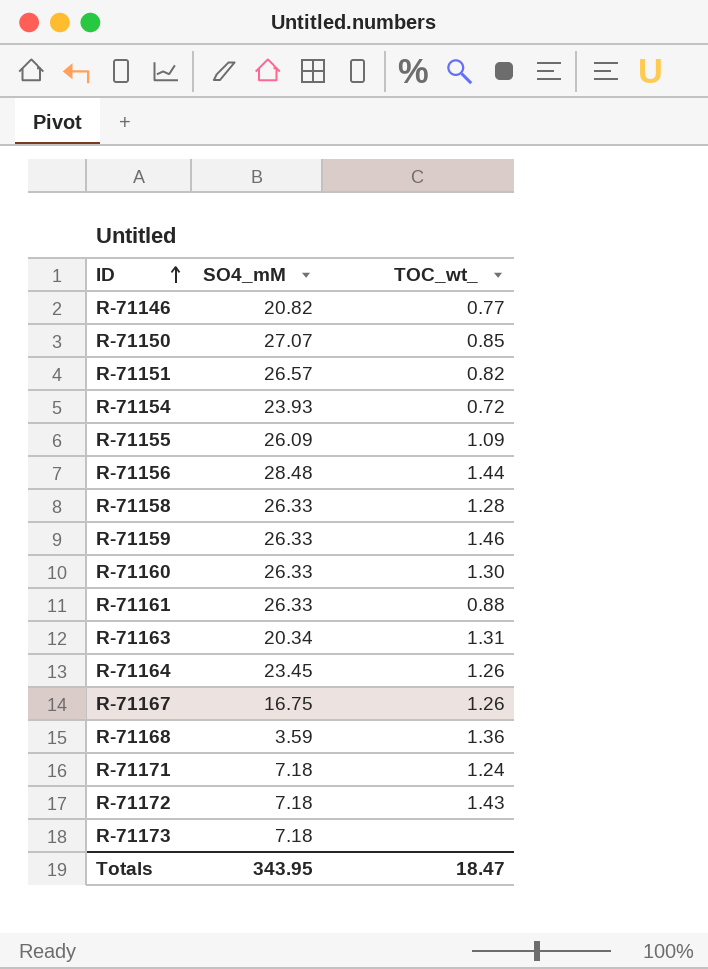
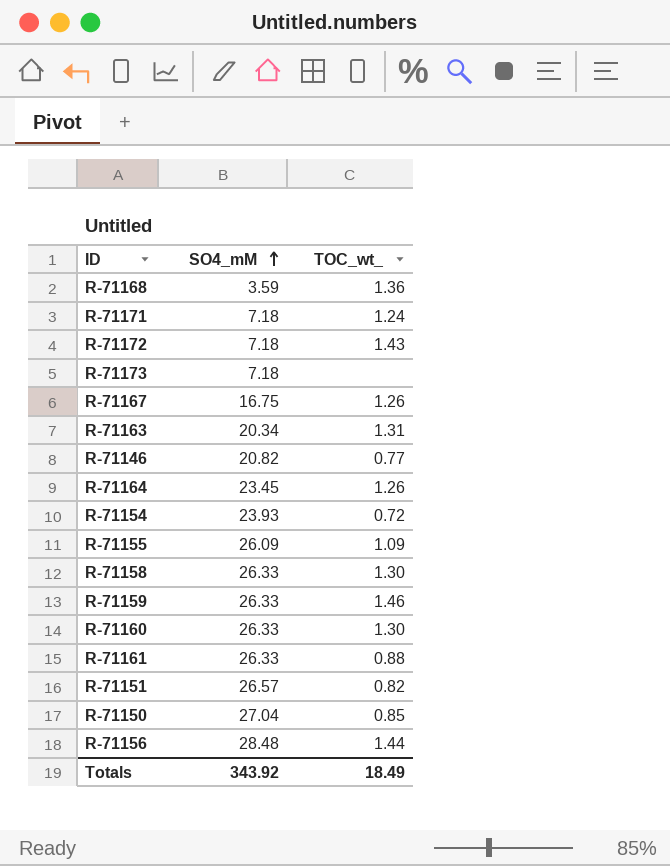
row order: ID ascending -> SO4_mM ascending
R-71158 | TOC_wt_: 1.28 -> 1.30
R-71150 | SO4_mM: 27.07 -> 27.04
Totals | SO4_mM: 343.95 -> 343.92
Totals | TOC_wt_: 18.47 -> 18.49

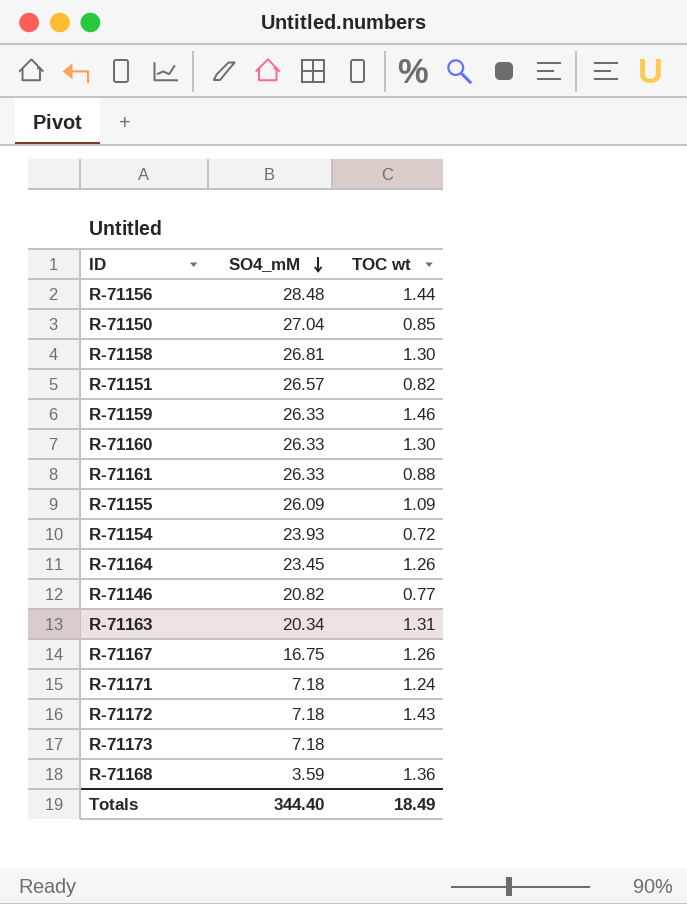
row order: SO4_mM ascending -> SO4_mM descending
column name: TOC_wt_ -> TOC wt
R-71158 | SO4_mM: 26.33 -> 26.81
Totals | SO4_mM: 343.92 -> 344.40

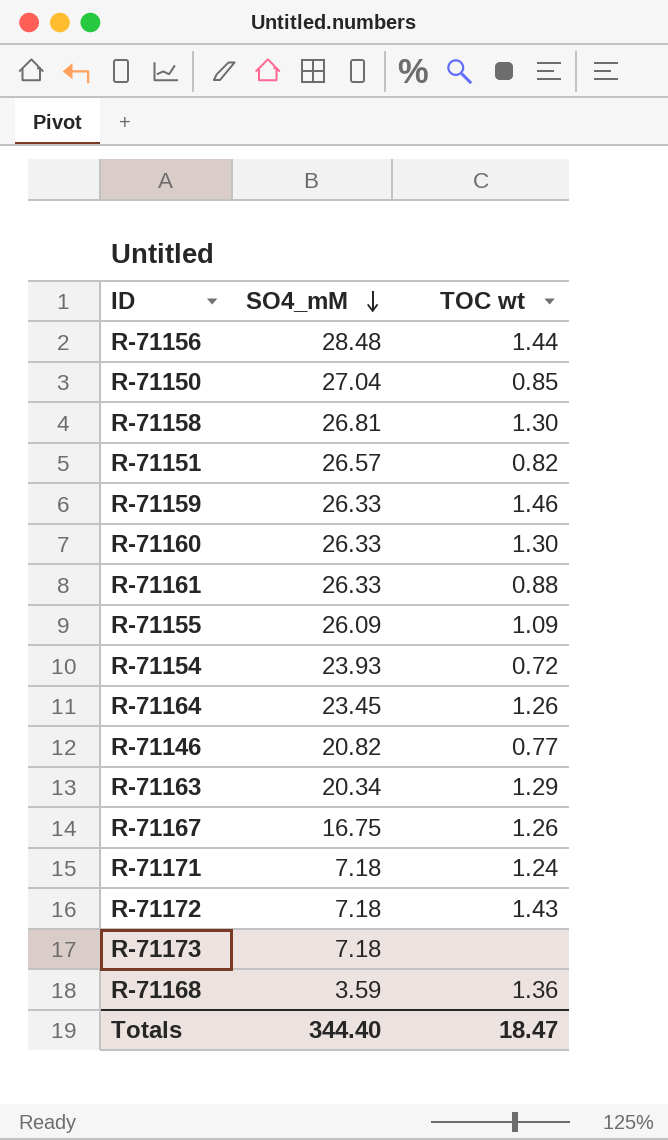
R-71163 | TOC wt: 1.31 -> 1.29
Totals | TOC wt: 18.49 -> 18.47

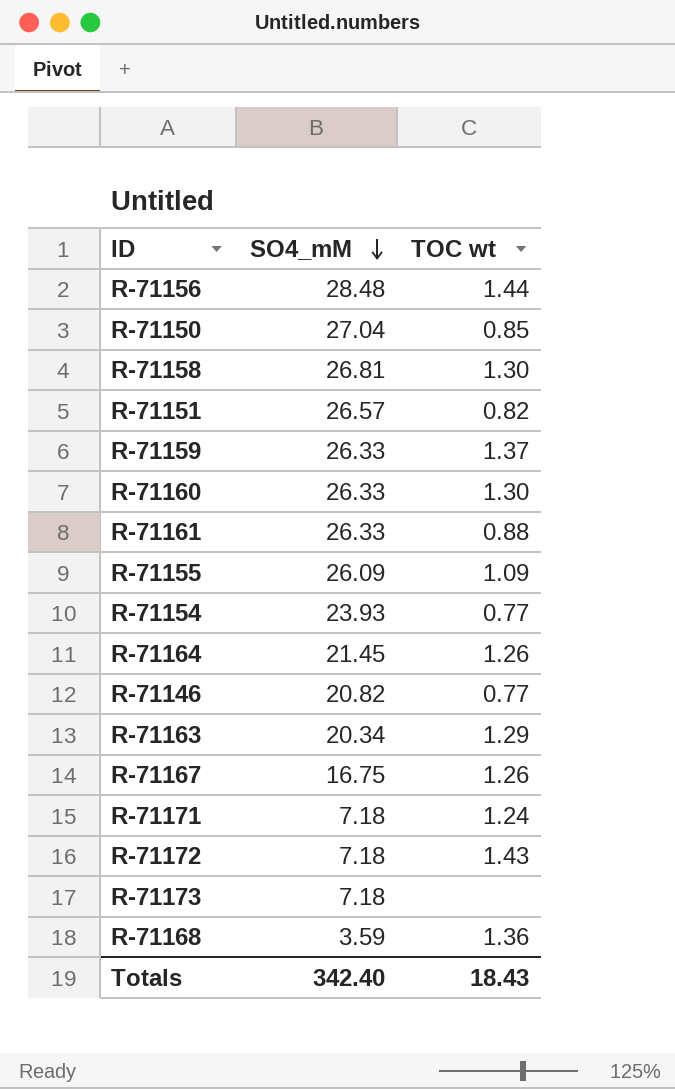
R-71159 | TOC wt: 1.46 -> 1.37
R-71154 | TOC wt: 0.72 -> 0.77
R-71164 | SO4_mM: 23.45 -> 21.45
Totals | SO4_mM: 344.40 -> 342.40
Totals | TOC wt: 18.47 -> 18.43

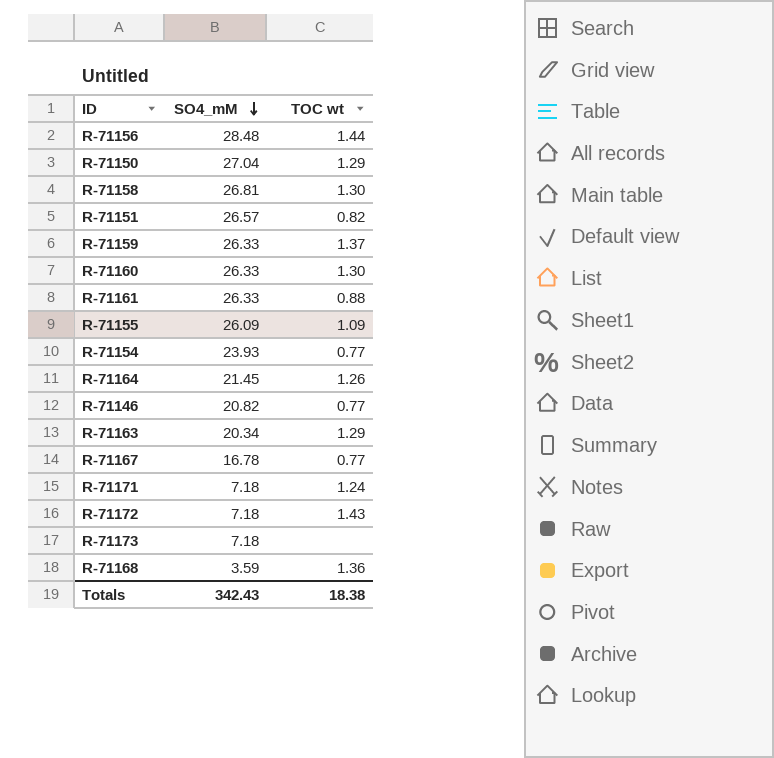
R-71150 | TOC wt: 0.85 -> 1.29
R-71167 | SO4_mM: 16.75 -> 16.78
R-71167 | TOC wt: 1.26 -> 0.77
Totals | SO4_mM: 342.40 -> 342.43
Totals | TOC wt: 18.43 -> 18.38

